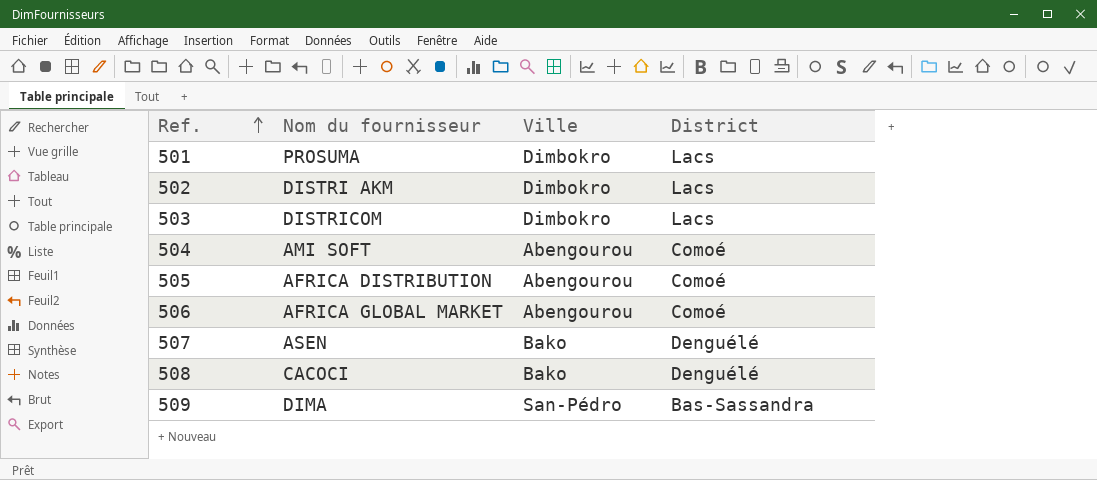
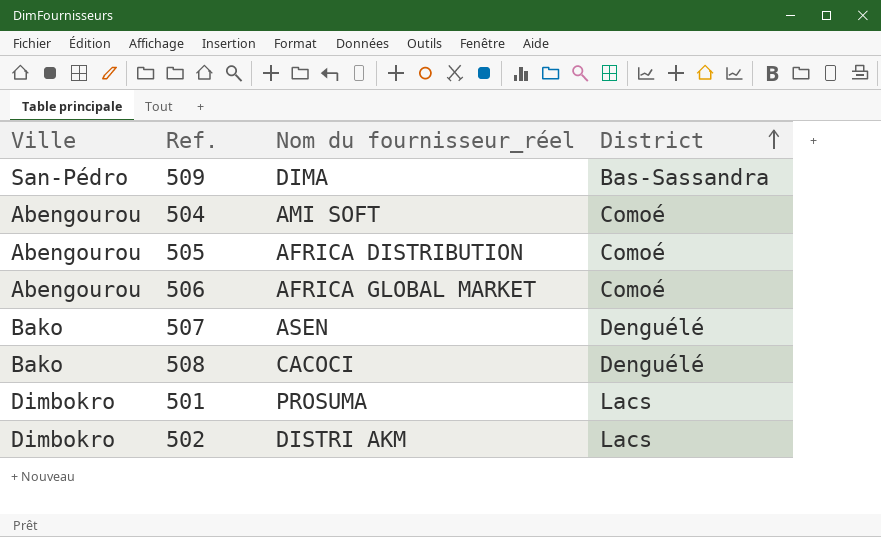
row order: Ref. ascending -> District ascending
column Ville | position: 3 -> 1
column name: Nom du fournisseur -> Nom du fournisseur_réel
row 503: DISTRICOM | Dimbokro | Lacs -> none

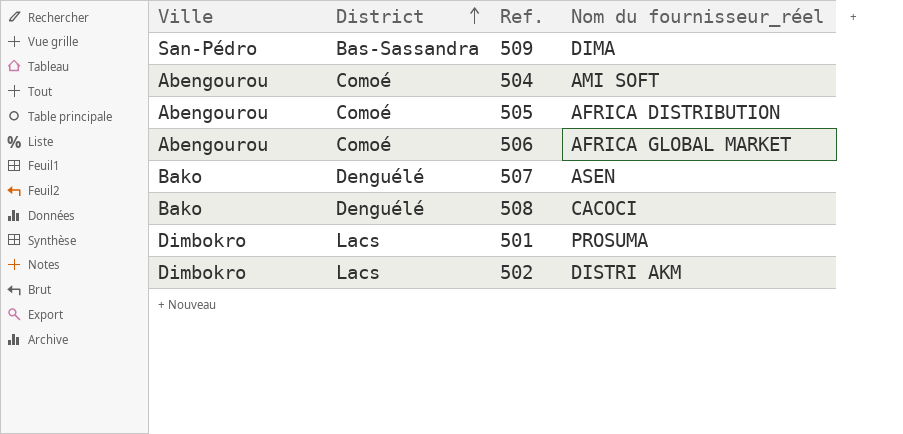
column District | position: 4 -> 2

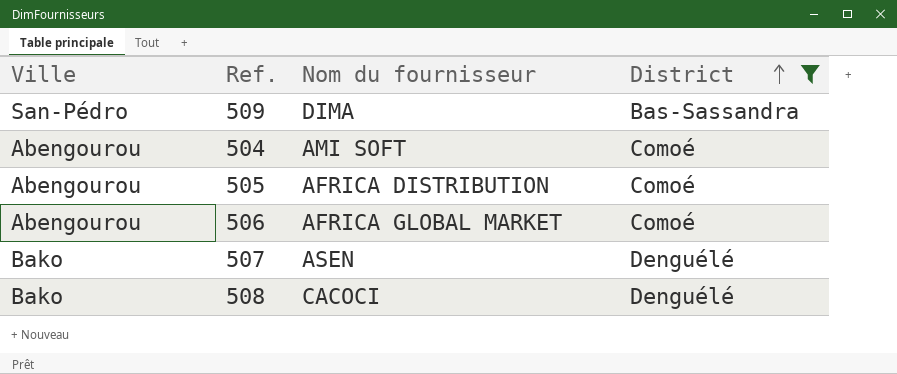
filter: none -> District != Lacs
column name: Nom du fournisseur_réel -> Nom du fournisseur
column District | position: 2 -> 4

